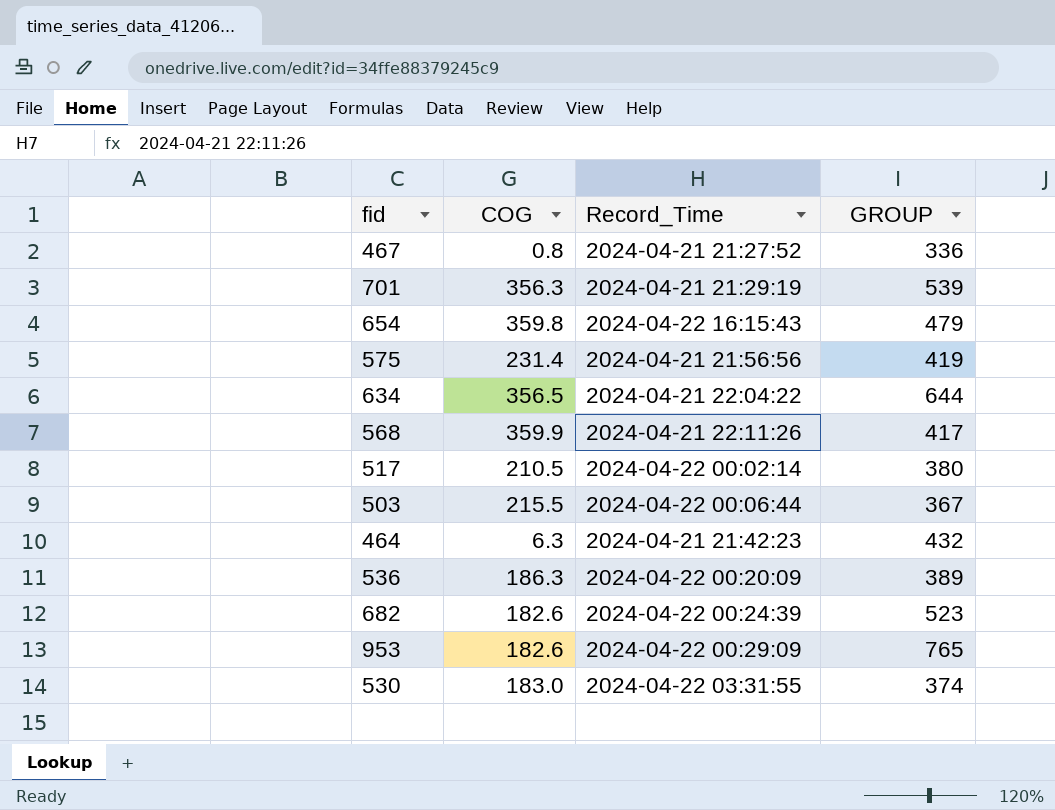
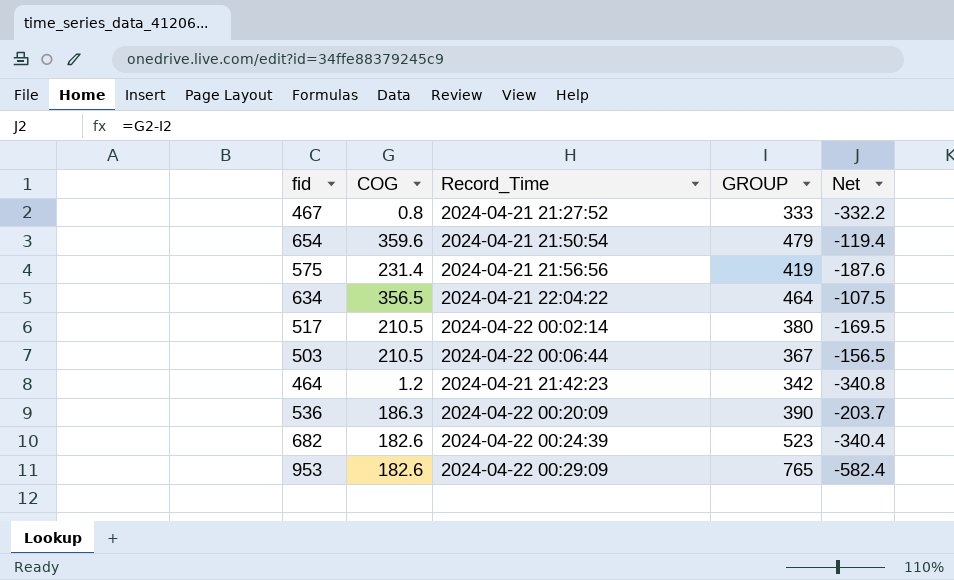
column Net | formula: none -> [COG] - [GROUP]
row 701: 356.3 | 2024-04-21 21:29:19 | 539 -> none
row 568: 359.9 | 2024-04-21 22:11:26 | 417 -> none
row 530: 183.0 | 2024-04-22 03:31:55 | 374 -> none
467 | GROUP: 336 -> 333
654 | COG: 359.8 -> 359.6
654 | Record_Time: 2024-04-22 16:15:43 -> 2024-04-21 21:50:54
634 | GROUP: 644 -> 464
503 | COG: 215.5 -> 210.5
464 | COG: 6.3 -> 1.2
464 | GROUP: 432 -> 342
536 | GROUP: 389 -> 390

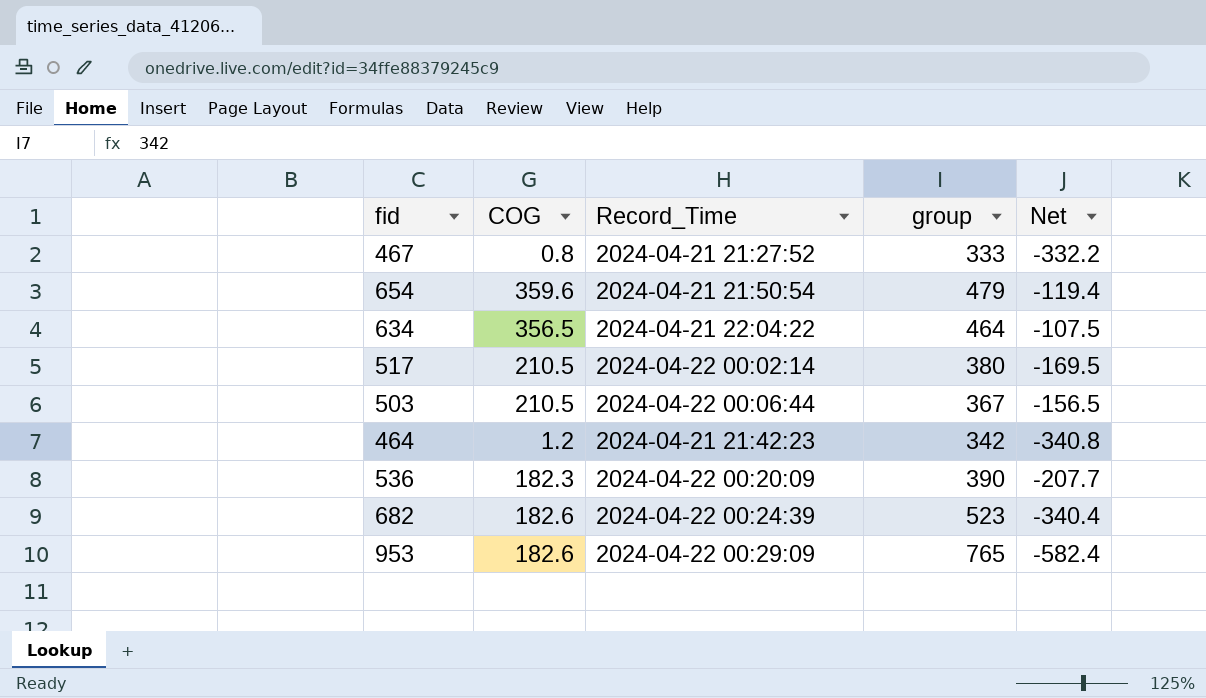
column name: GROUP -> group
row 575: 231.4 | 2024-04-21 21:56:56 | 419 | -187.6 -> none
536 | COG: 186.3 -> 182.3
536 | Net: -203.7 -> -207.7

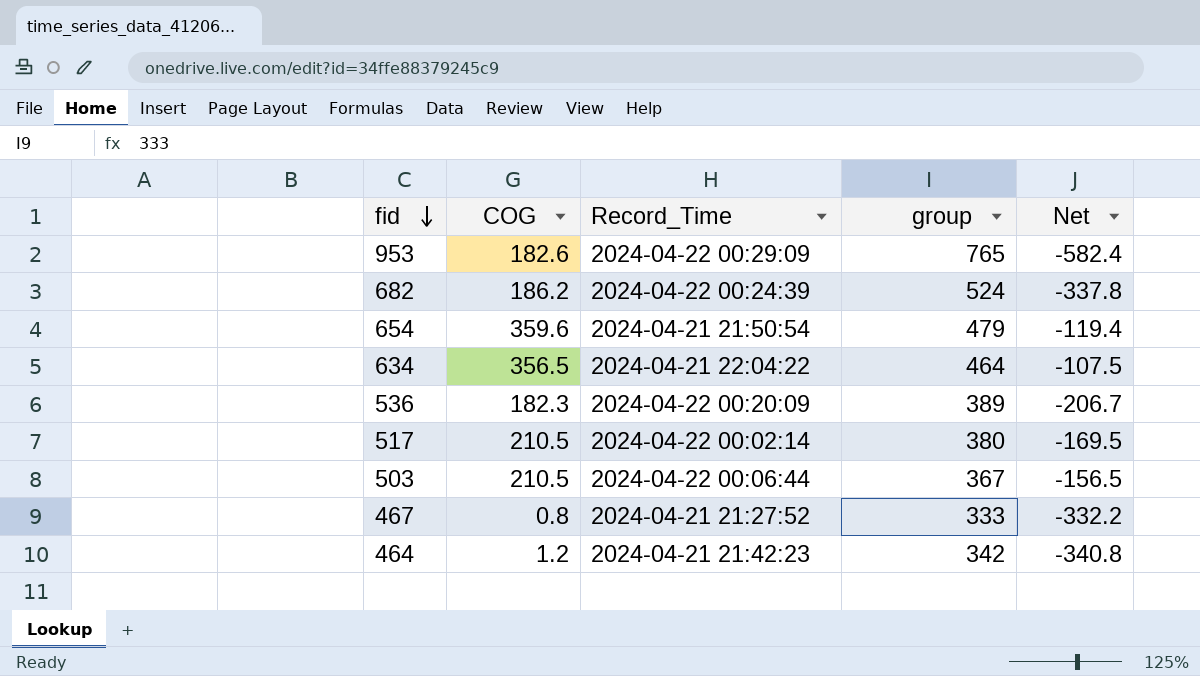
row order: none -> fid descending
682 | COG: 182.6 -> 186.2
682 | group: 523 -> 524
682 | Net: -340.4 -> -337.8
536 | group: 390 -> 389
536 | Net: -207.7 -> -206.7

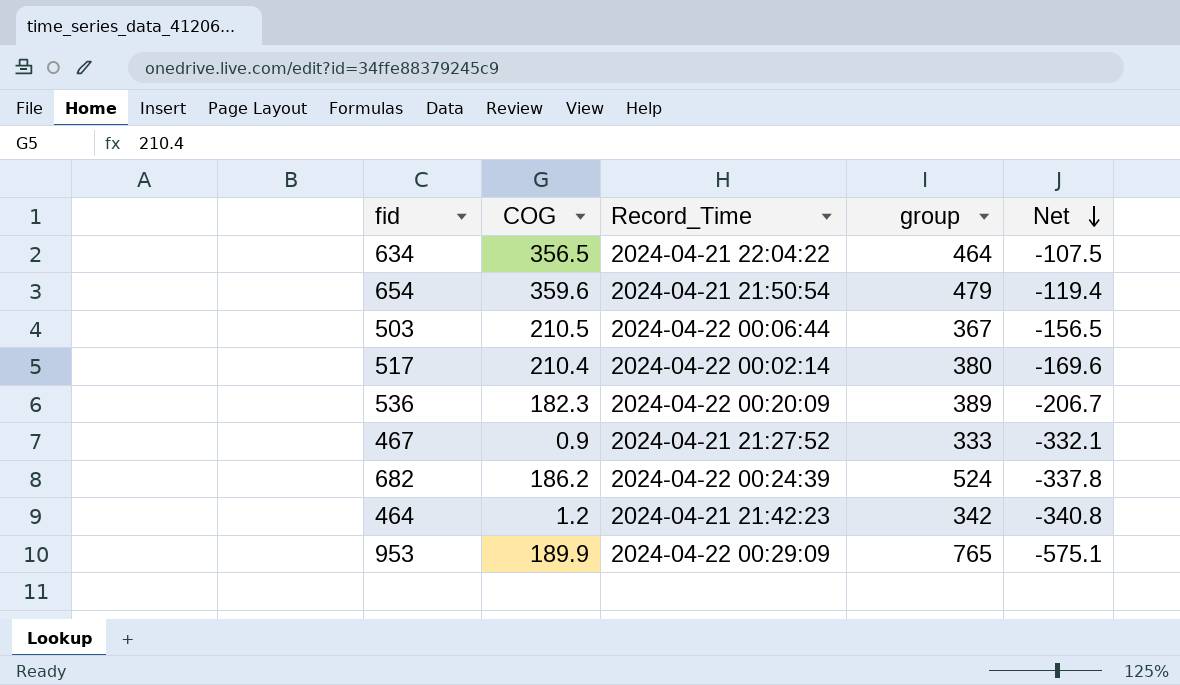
row order: fid descending -> Net descending
517 | COG: 210.5 -> 210.4
517 | Net: -169.5 -> -169.6
467 | COG: 0.8 -> 0.9
467 | Net: -332.2 -> -332.1
953 | COG: 182.6 -> 189.9
953 | Net: -582.4 -> -575.1

